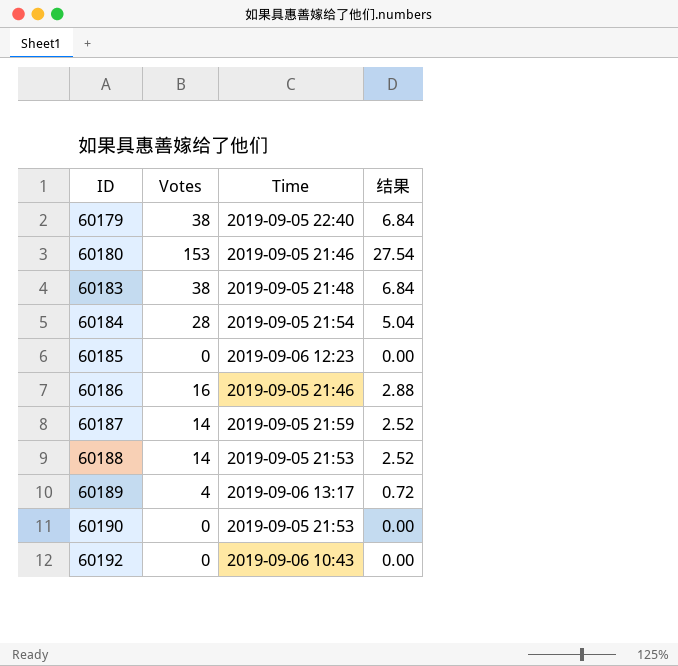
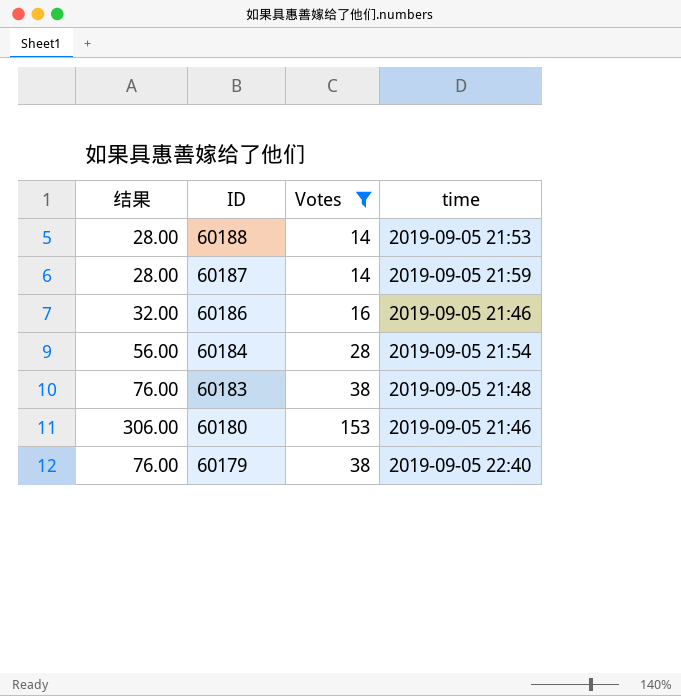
filter: none -> Votes >= 14
row order: ID ascending -> ID descending
column 结果 | formula: [Votes] * 0.18 -> [Votes] * 2
column 结果 | position: 4 -> 1
column name: Time -> time

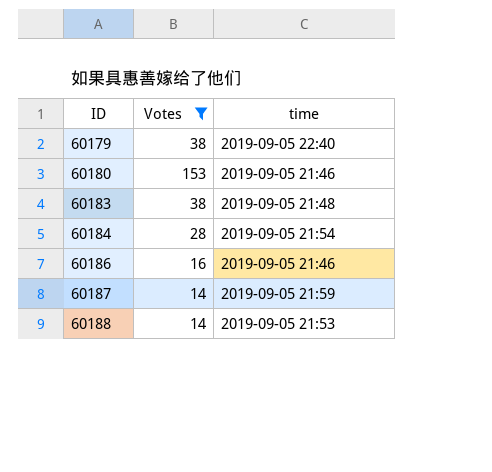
row order: ID descending -> ID ascending
column 结果 | formula: [Votes] * 2 -> none

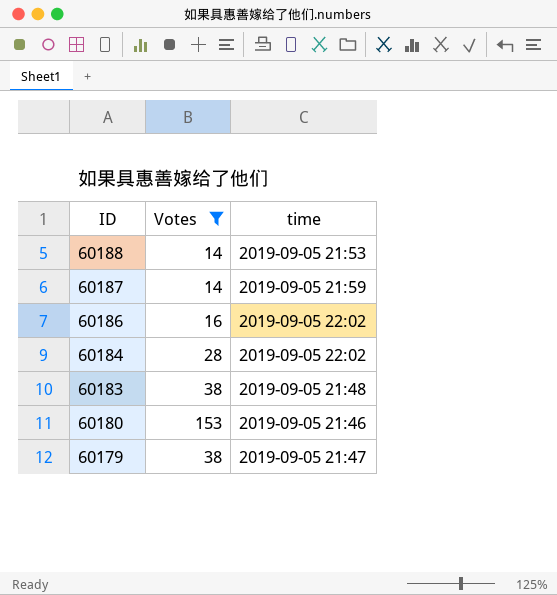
row order: ID ascending -> ID descending
60186 | time: 2019-09-05 21:46 -> 2019-09-05 22:02
60184 | time: 2019-09-05 21:54 -> 2019-09-05 22:02
60179 | time: 2019-09-05 22:40 -> 2019-09-05 21:47

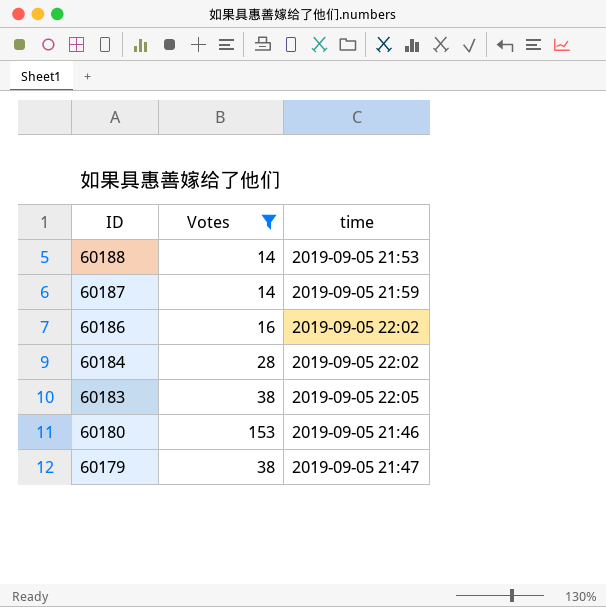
60183 | time: 2019-09-05 21:48 -> 2019-09-05 22:05

